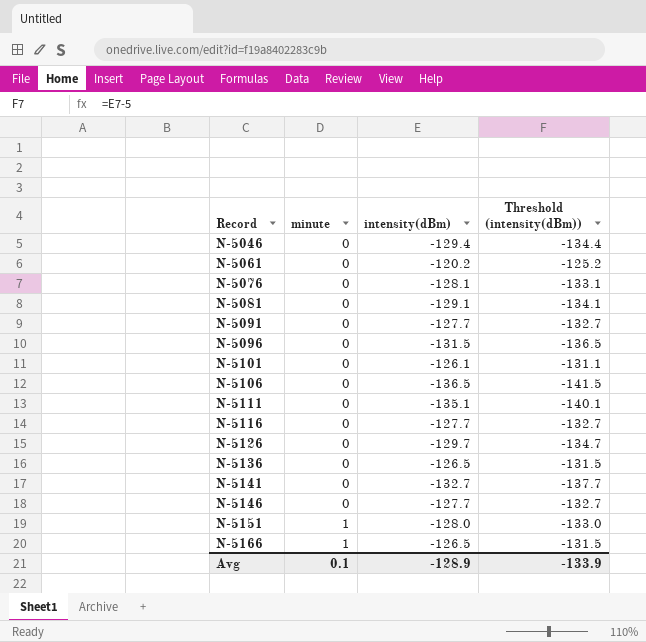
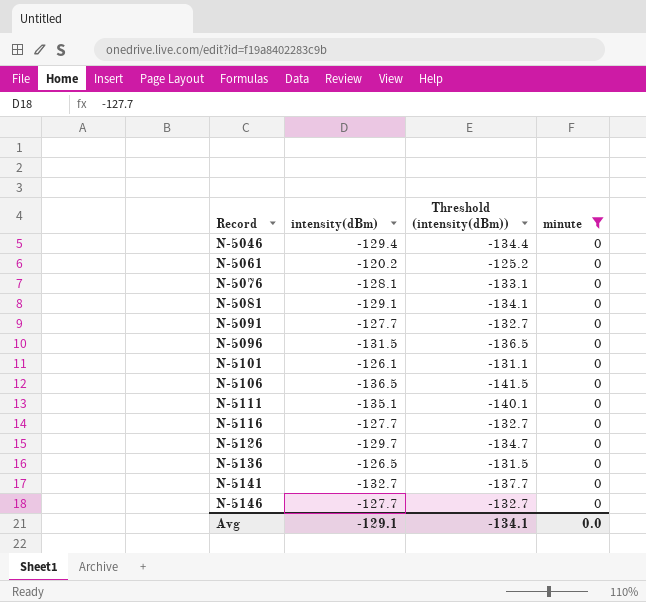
filter: none -> minute = 0
column minute | position: 2 -> 4
Avg | intensity(dBm): -128.9 -> -129.1
Avg | Threshold (intensity(dBm)): -133.9 -> -134.1
Avg | minute: 0.1 -> 0.0

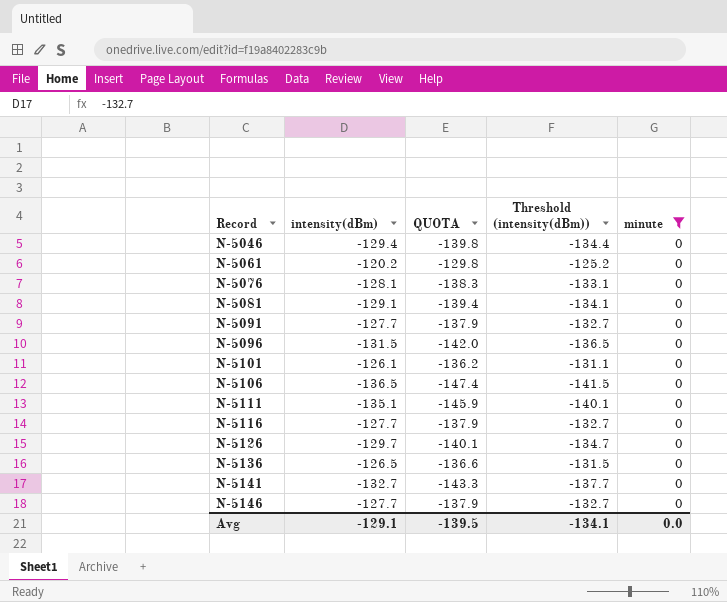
column QUOTA | formula: none -> [intensity(dBm)] * 1.08

